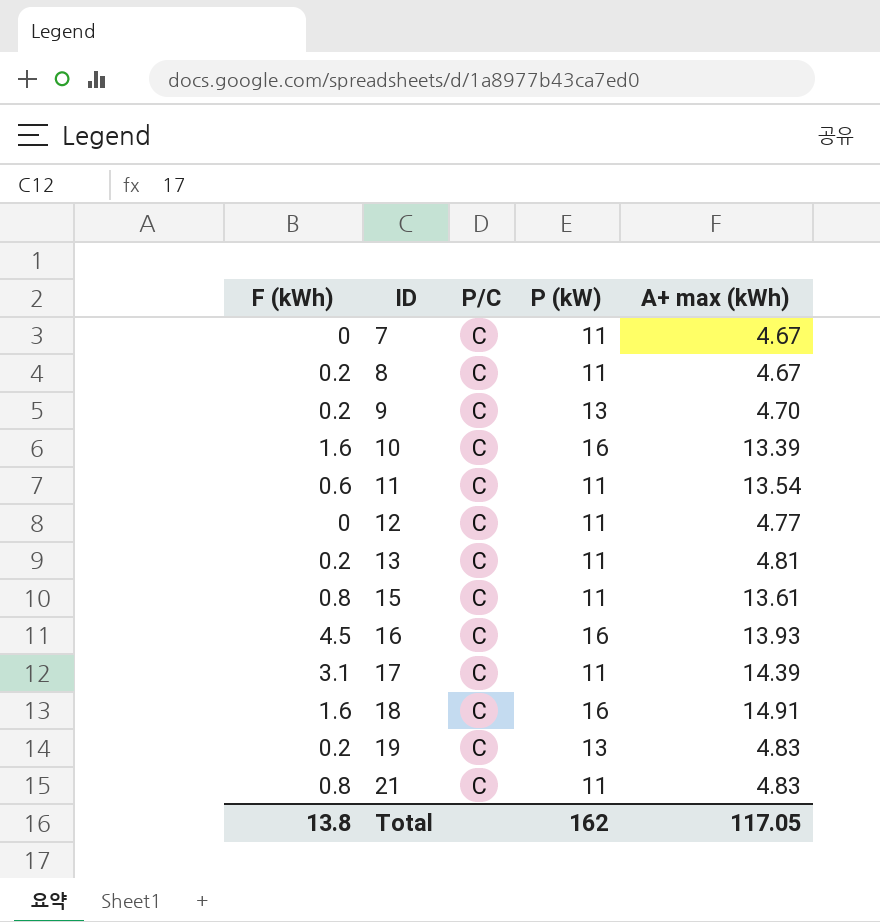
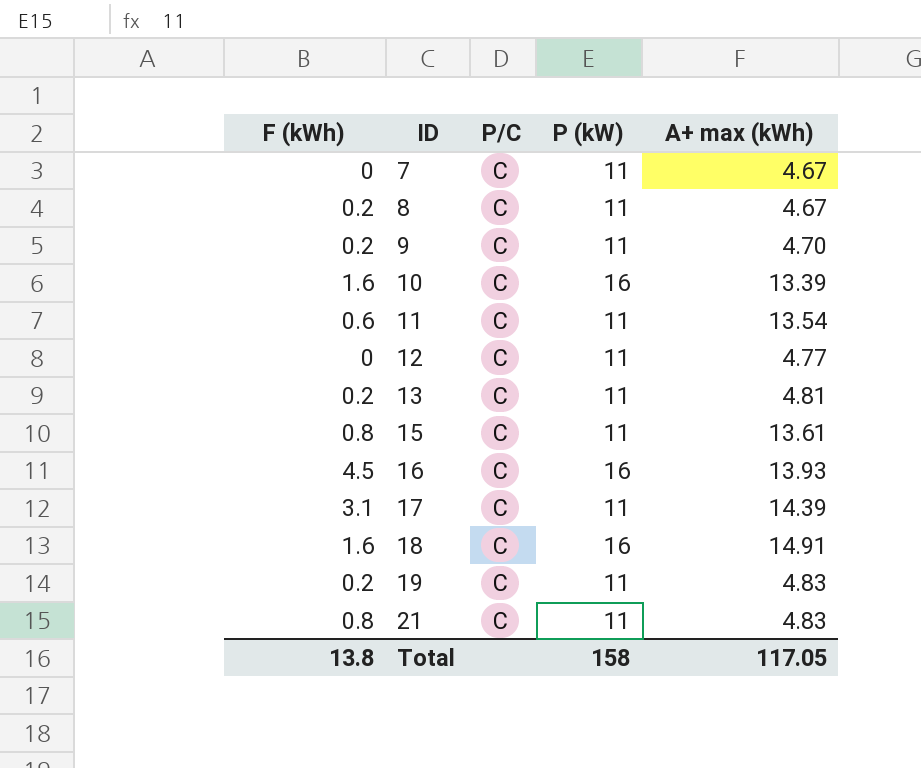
9 | P (kW): 13 -> 11
19 | P (kW): 13 -> 11
Total | P (kW): 162 -> 158

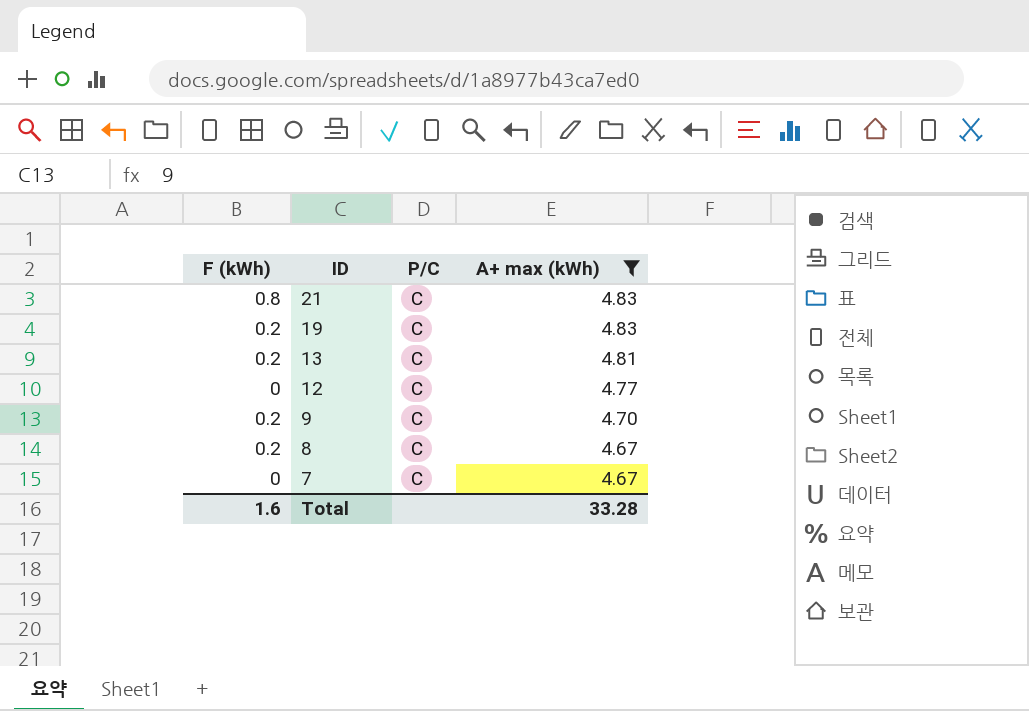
filter: none -> A+ max (kWh) <= 4.83
row order: ID ascending -> ID descending
column P (kW) | position: 4 -> none
Total | F (kWh): 13.8 -> 1.6
Total | A+ max (kWh): 117.05 -> 33.28

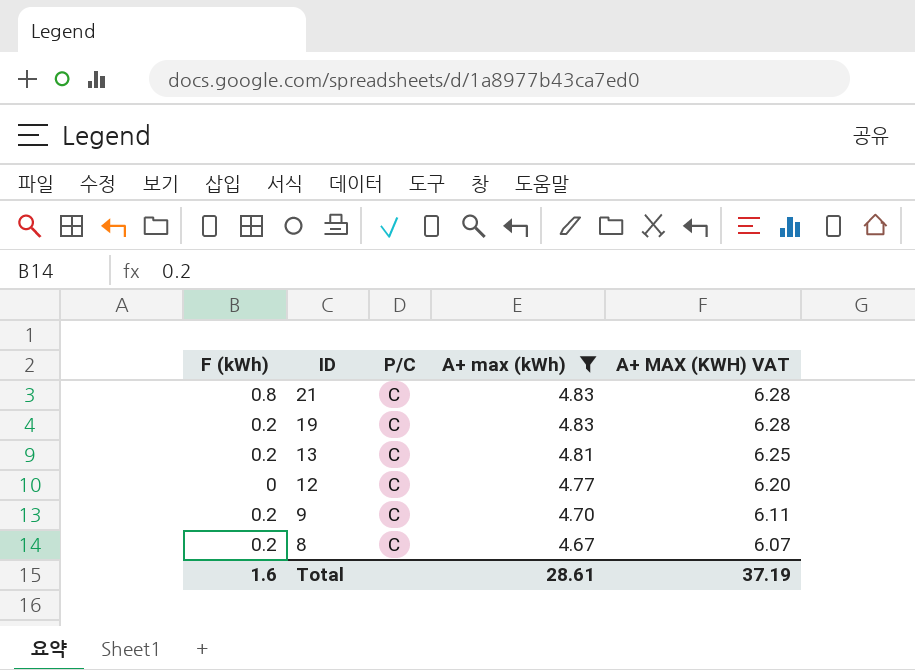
column A+ MAX (KWH) VAT | formula: none -> [A+ max (kWh)] * 1.3
row 7: 0 | C | 4.67 -> none
Total | A+ max (kWh): 33.28 -> 28.61

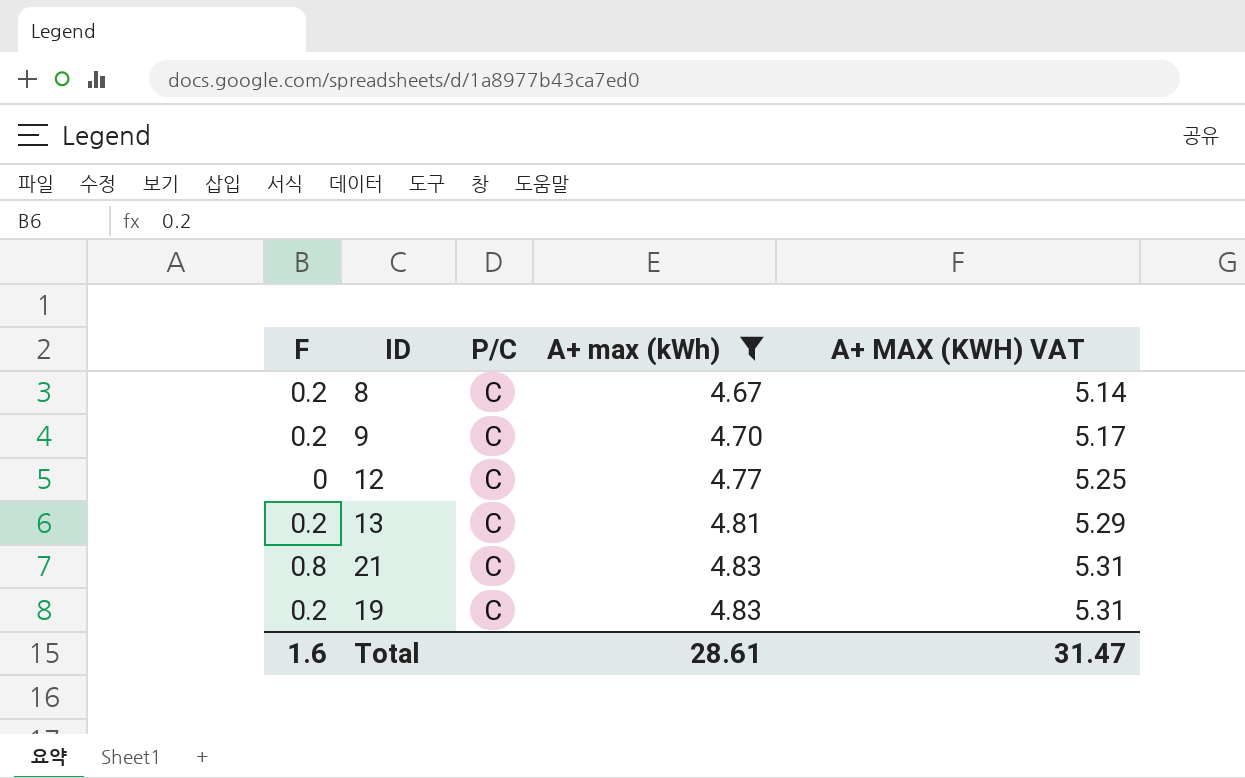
row order: ID descending -> A+ max (kWh) ascending
column name: F (kWh) -> F
column A+ MAX (KWH) VAT | formula: [A+ max (kWh)] * 1.3 -> [A+ max (kWh)] * 1.1
Total | A+ MAX (KWH) VAT: 37.19 -> 31.47

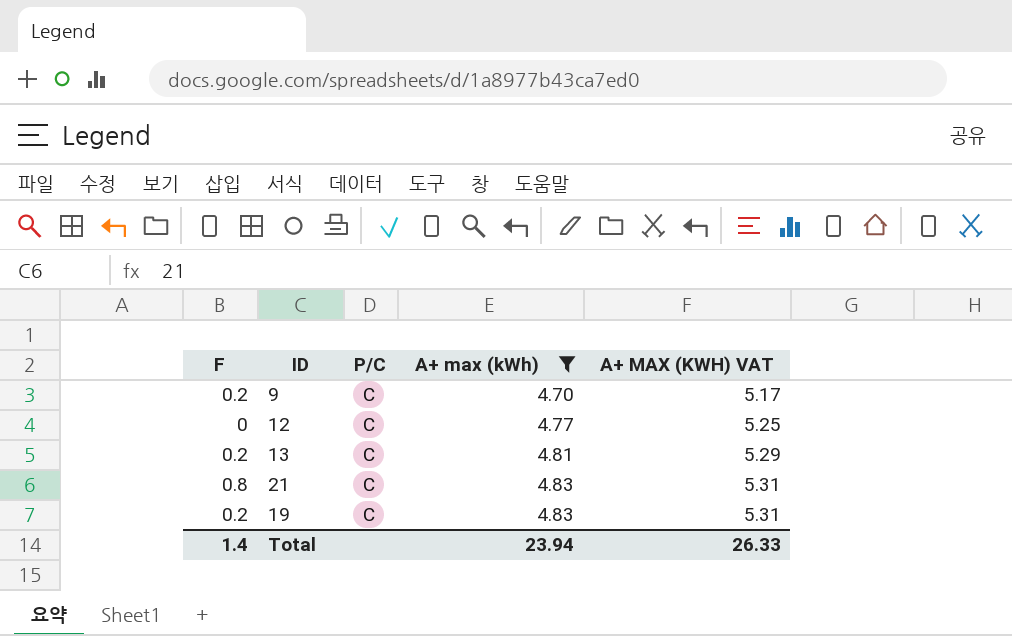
row 8: 0.2 | C | 4.67 | 5.14 -> none
Total | F: 1.6 -> 1.4
Total | A+ max (kWh): 28.61 -> 23.94
Total | A+ MAX (KWH) VAT: 31.47 -> 26.33

